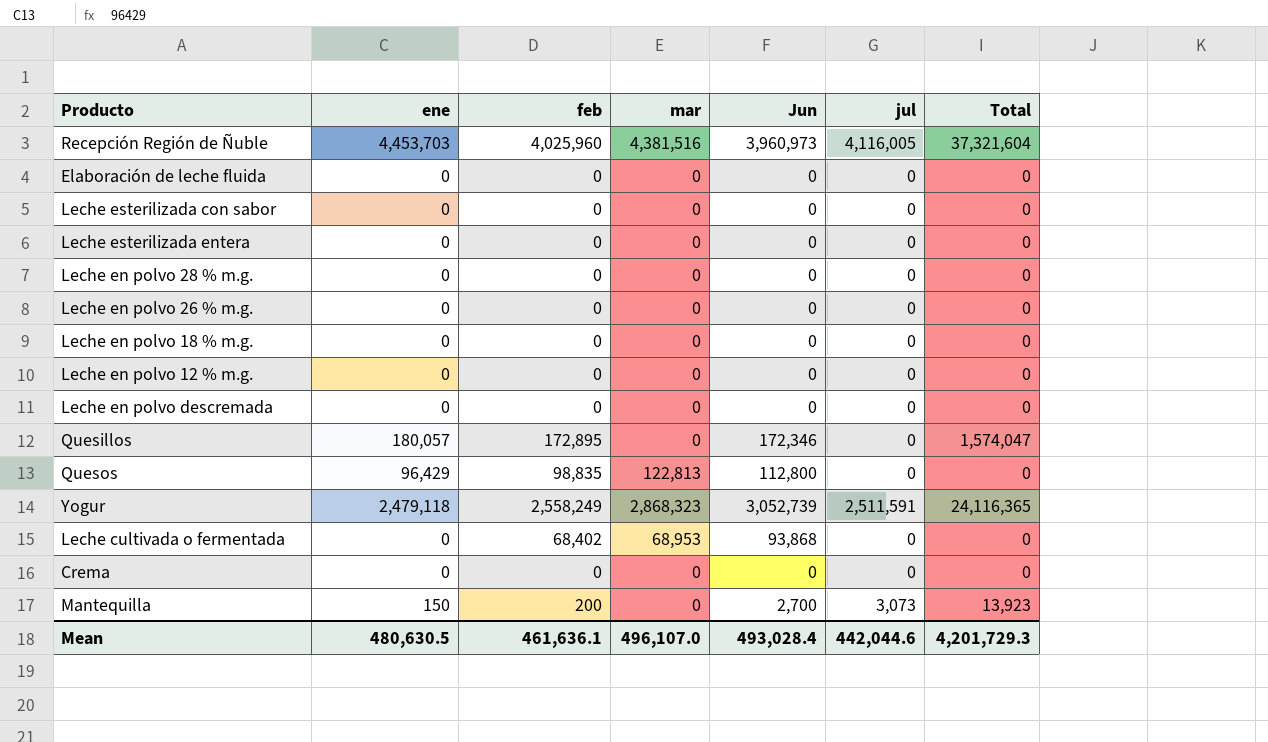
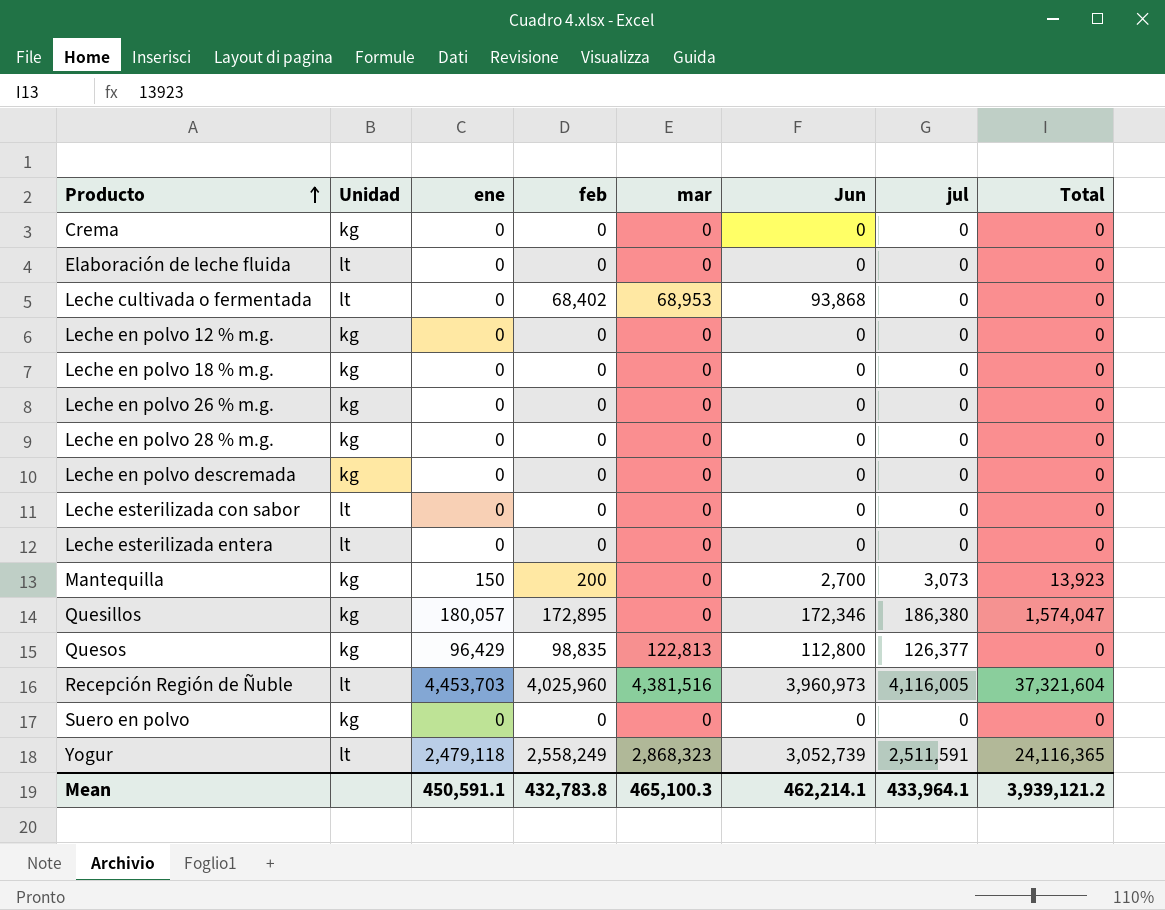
row order: none -> Producto ascending
column Unidad | position: none -> 2
Quesillos | jul: 0 -> 186,380
Quesos | jul: 0 -> 126,377
row Suero en polvo: none -> kg | 0 | 0 | 0 | 0 | 0 | 0
Mean | ene: 480,630.5 -> 450,591.1
Mean | feb: 461,636.1 -> 432,783.8
Mean | mar: 496,107.0 -> 465,100.3
Mean | Jun: 493,028.4 -> 462,214.1
Mean | jul: 442,044.6 -> 433,964.1
Mean | Total: 4,201,729.3 -> 3,939,121.2

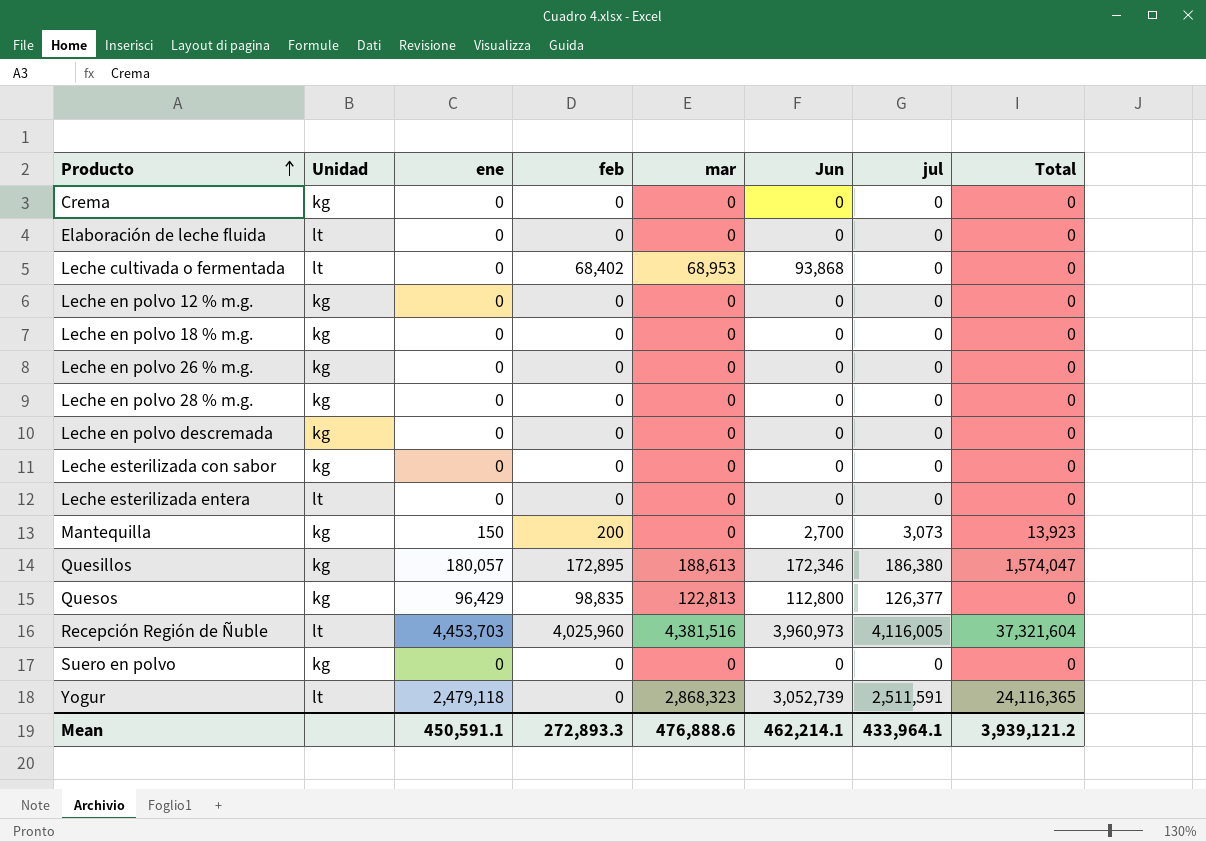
Leche esterilizada con sabor | Unidad: lt -> kg
Quesillos | mar: 0 -> 188,613
Yogur | feb: 2,558,249 -> 0
Mean | feb: 432,783.8 -> 272,893.3
Mean | mar: 465,100.3 -> 476,888.6

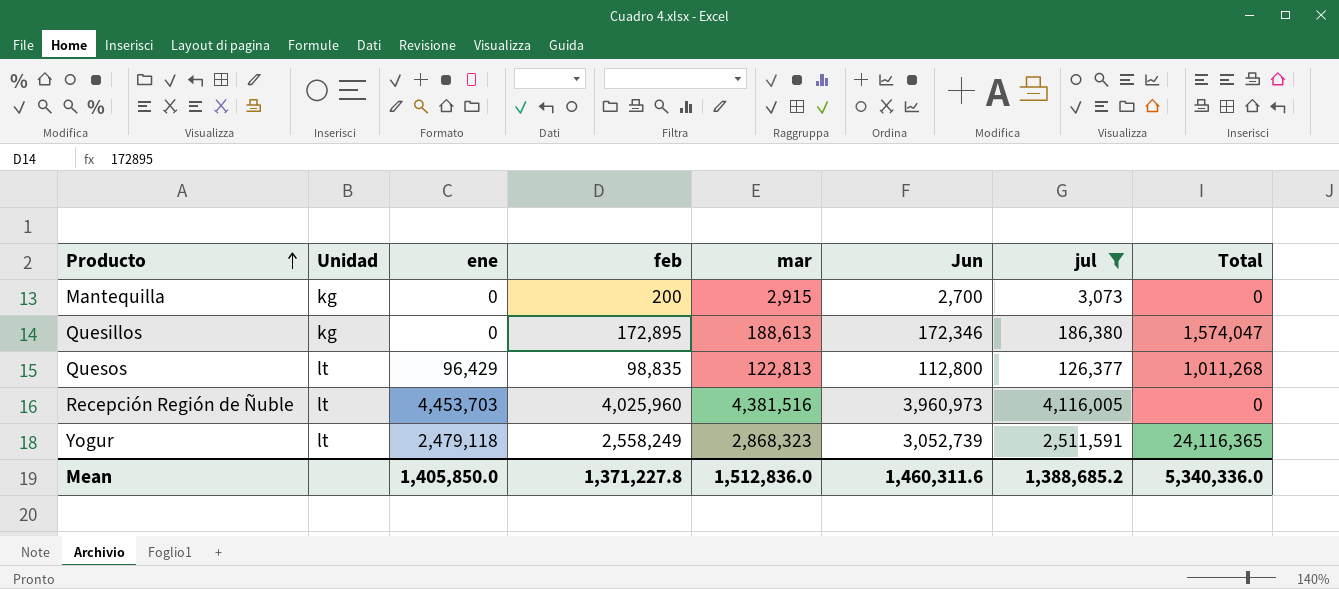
filter: none -> jul != 0
Mantequilla | ene: 150 -> 0
Mantequilla | mar: 0 -> 2,915
Mantequilla | Total: 13,923 -> 0
Quesillos | ene: 180,057 -> 0
Quesos | Unidad: kg -> lt
Quesos | Total: 0 -> 1,011,268
Recepción Región de Ñuble | Total: 37,321,604 -> 0
Yogur | feb: 0 -> 2,558,249
Mean | ene: 450,591.1 -> 1,405,850.0
Mean | feb: 272,893.3 -> 1,371,227.8
Mean | mar: 476,888.6 -> 1,512,836.0
Mean | Jun: 462,214.1 -> 1,460,311.6
Mean | jul: 433,964.1 -> 1,388,685.2
Mean | Total: 3,939,121.2 -> 5,340,336.0

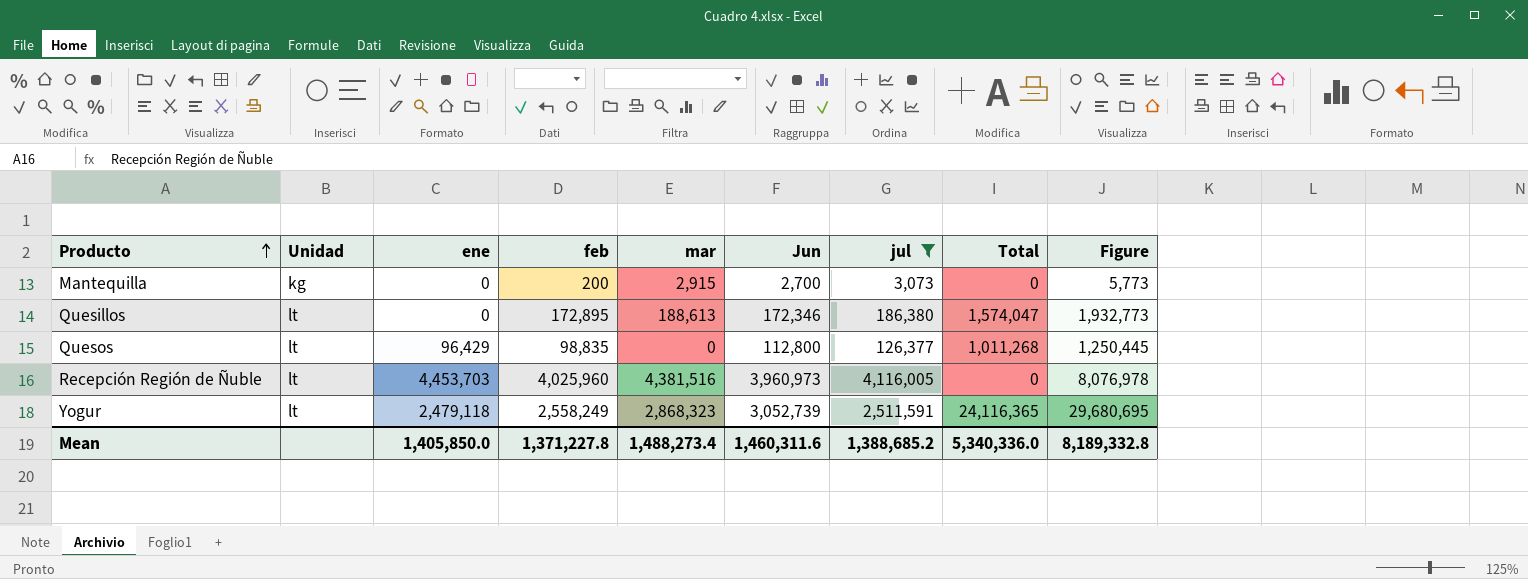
column Figure | formula: none -> [Jun] + [jul] + [Total]
Quesillos | Unidad: kg -> lt
Quesos | mar: 122,813 -> 0
Mean | mar: 1,512,836.0 -> 1,488,273.4

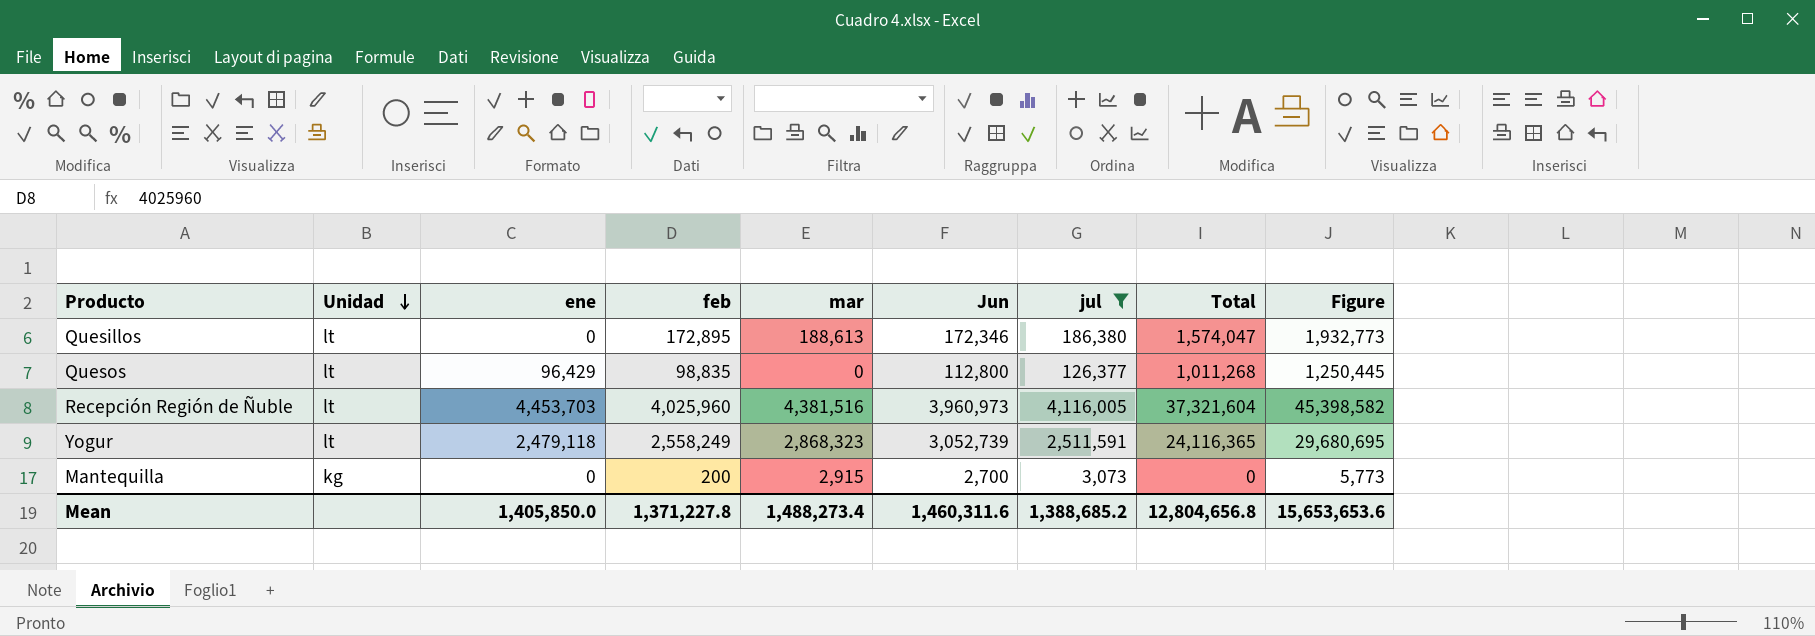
row order: Producto ascending -> Unidad descending
Recepción Región de Ñuble | Total: 0 -> 37,321,604
Recepción Región de Ñuble | Figure: 8,076,978 -> 45,398,582
Mean | Total: 5,340,336.0 -> 12,804,656.8
Mean | Figure: 8,189,332.8 -> 15,653,653.6

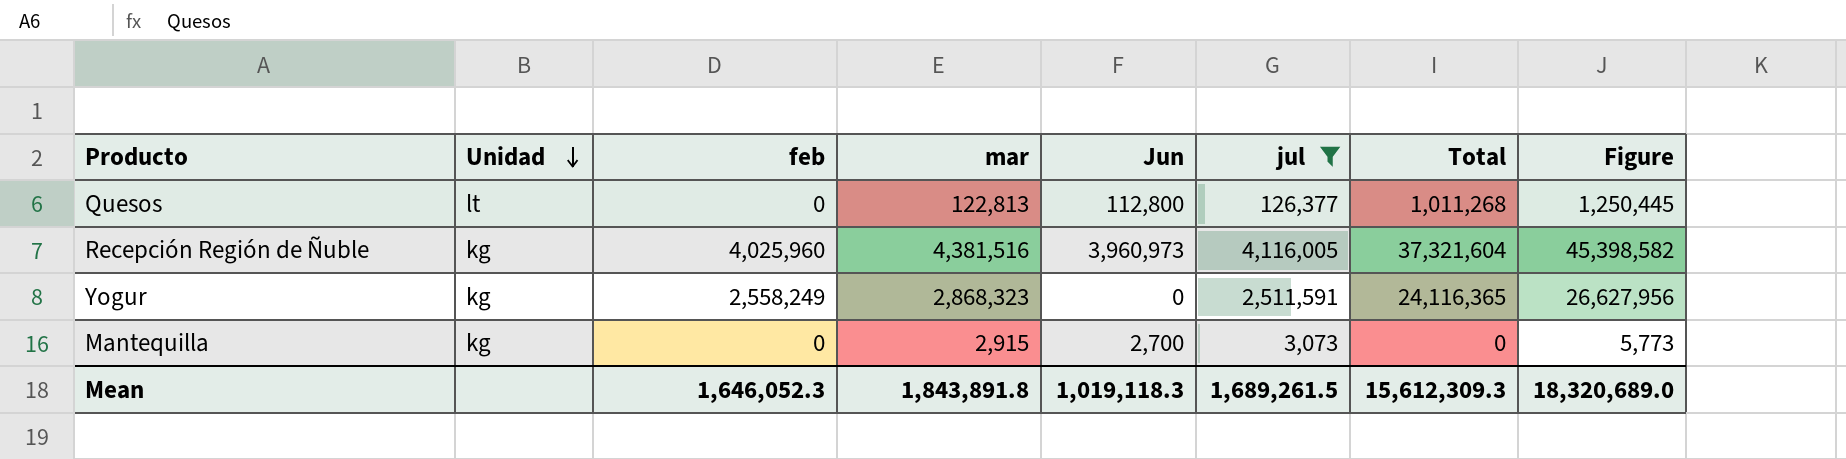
column ene | position: 3 -> none
row Quesillos: lt | 0 | 172,895 | 188,613 | 172,346 | 186,380 | 1,574,047 | 1,932,773 -> none
Quesos | feb: 98,835 -> 0
Quesos | mar: 0 -> 122,813
Recepción Región de Ñuble | Unidad: lt -> kg
Yogur | Unidad: lt -> kg
Yogur | Jun: 3,052,739 -> 0
Yogur | Figure: 29,680,695 -> 26,627,956
Mantequilla | feb: 200 -> 0
Mean | feb: 1,371,227.8 -> 1,646,052.3
Mean | mar: 1,488,273.4 -> 1,843,891.8
Mean | Jun: 1,460,311.6 -> 1,019,118.3
Mean | jul: 1,388,685.2 -> 1,689,261.5
Mean | Total: 12,804,656.8 -> 15,612,309.3
Mean | Figure: 15,653,653.6 -> 18,320,689.0

